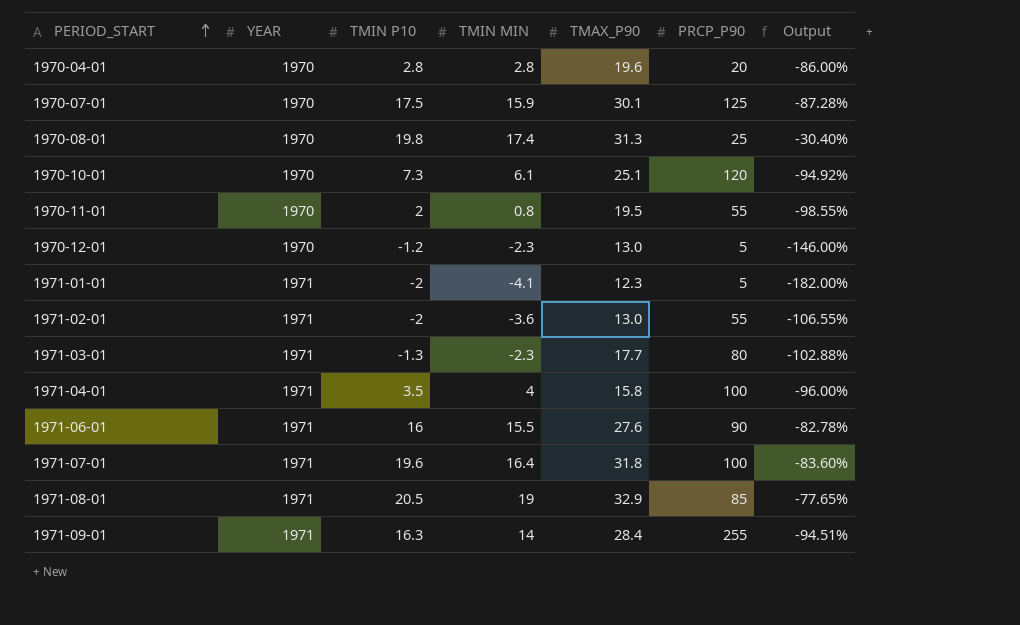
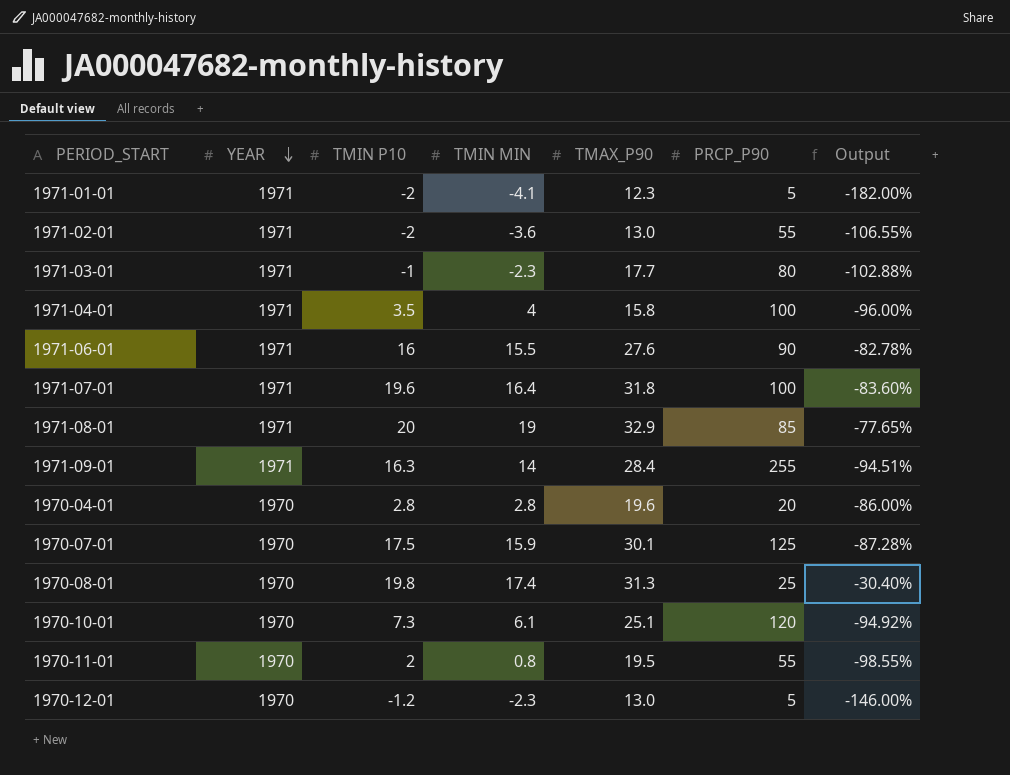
row order: PERIOD_START ascending -> YEAR descending
1971-03-01 | TMIN P10: -1.3 -> -1
1971-08-01 | TMIN P10: 20.5 -> 20

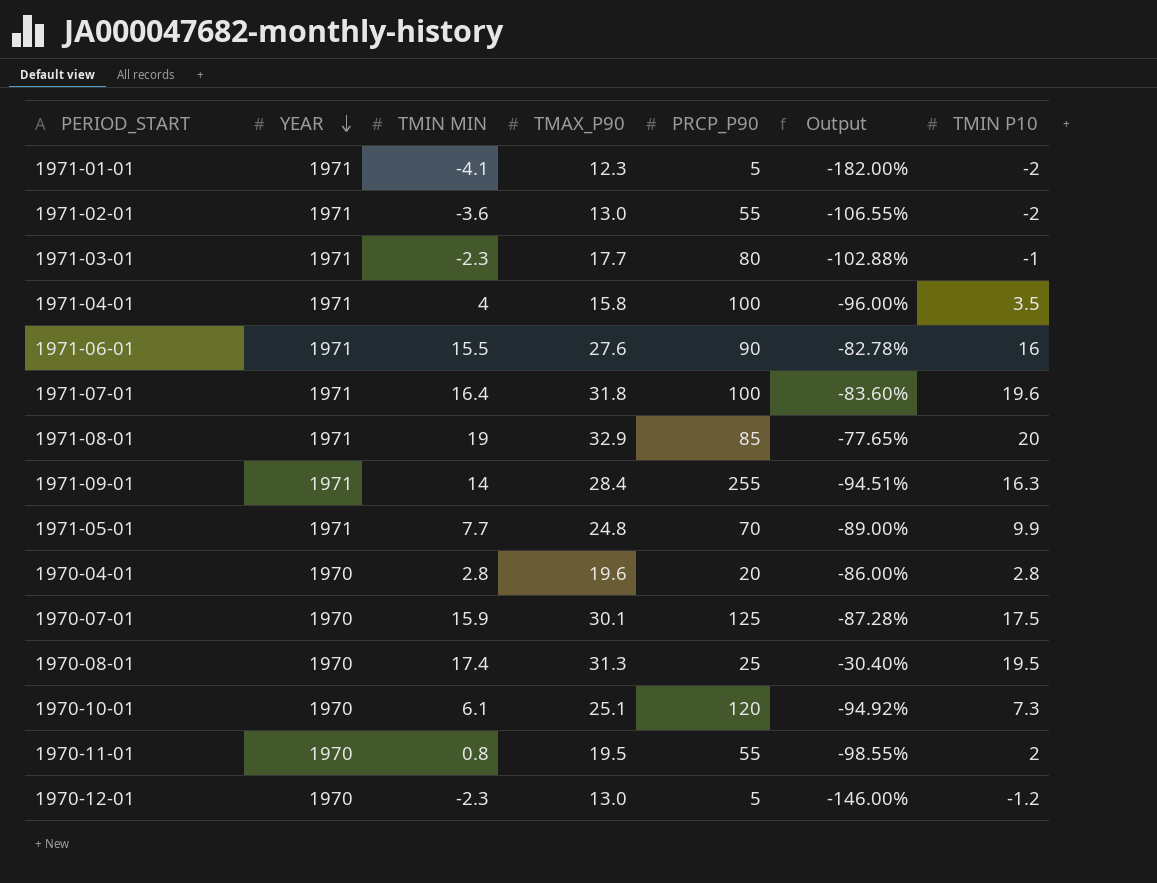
column TMIN P10 | position: 3 -> 7
row 1971-05-01: none -> 1971 | 7.7 | 24.8 | 70 | -89.00% | 9.9
1970-08-01 | TMIN P10: 19.8 -> 19.5

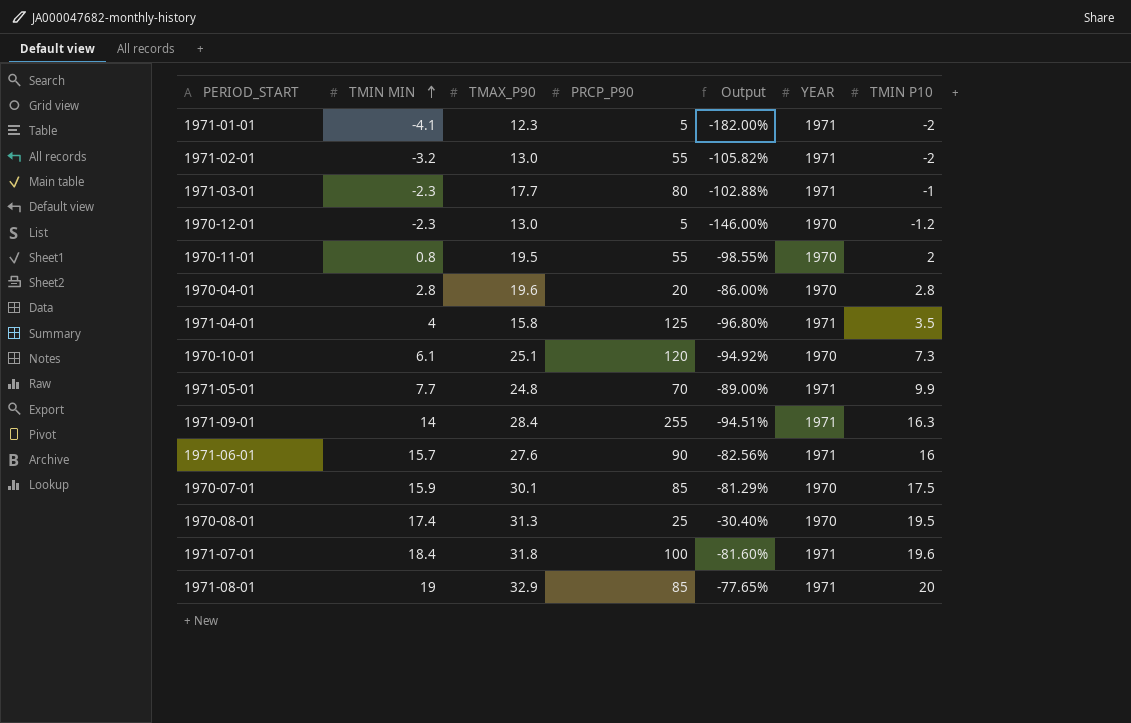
row order: YEAR descending -> TMIN MIN ascending
column YEAR | position: 2 -> 6
1971-02-01 | TMIN MIN: -3.6 -> -3.2
1971-02-01 | Output: -106.55% -> -105.82%
1971-04-01 | PRCP_P90: 100 -> 125
1971-04-01 | Output: -96.00% -> -96.80%
1971-06-01 | TMIN MIN: 15.5 -> 15.7
1971-06-01 | Output: -82.78% -> -82.56%
1970-07-01 | PRCP_P90: 125 -> 85
1970-07-01 | Output: -87.28% -> -81.29%
1971-07-01 | TMIN MIN: 16.4 -> 18.4
1971-07-01 | Output: -83.60% -> -81.60%

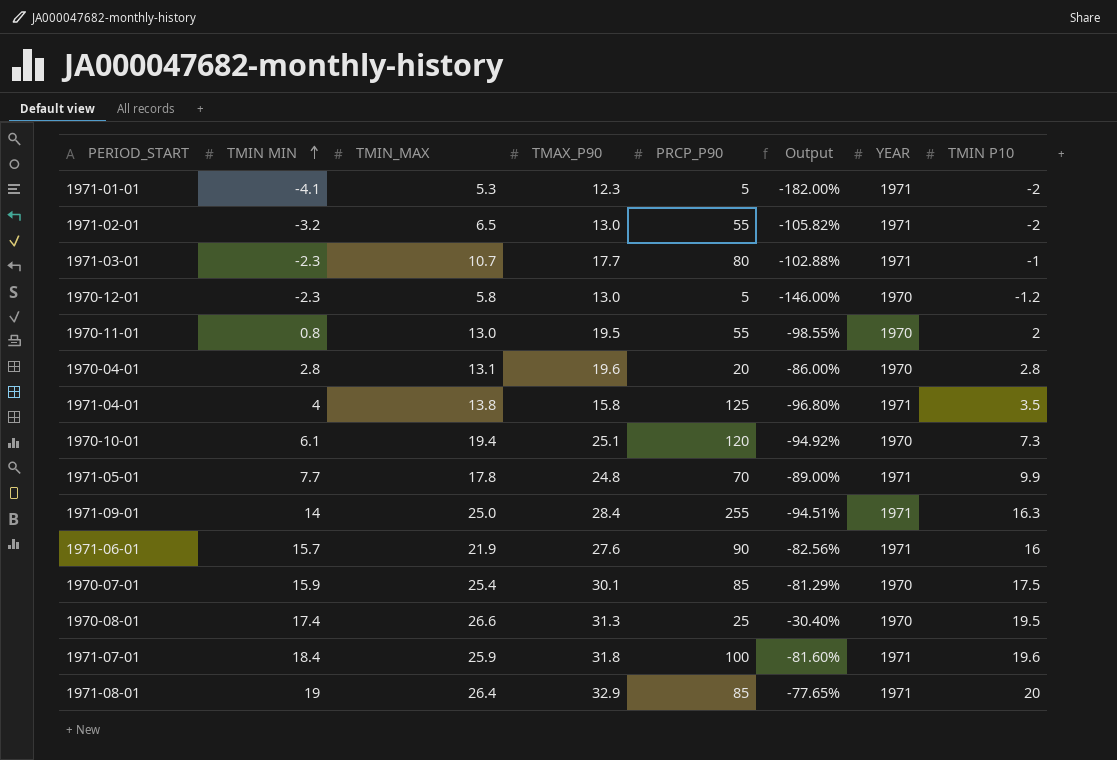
column TMIN_MAX | position: none -> 3

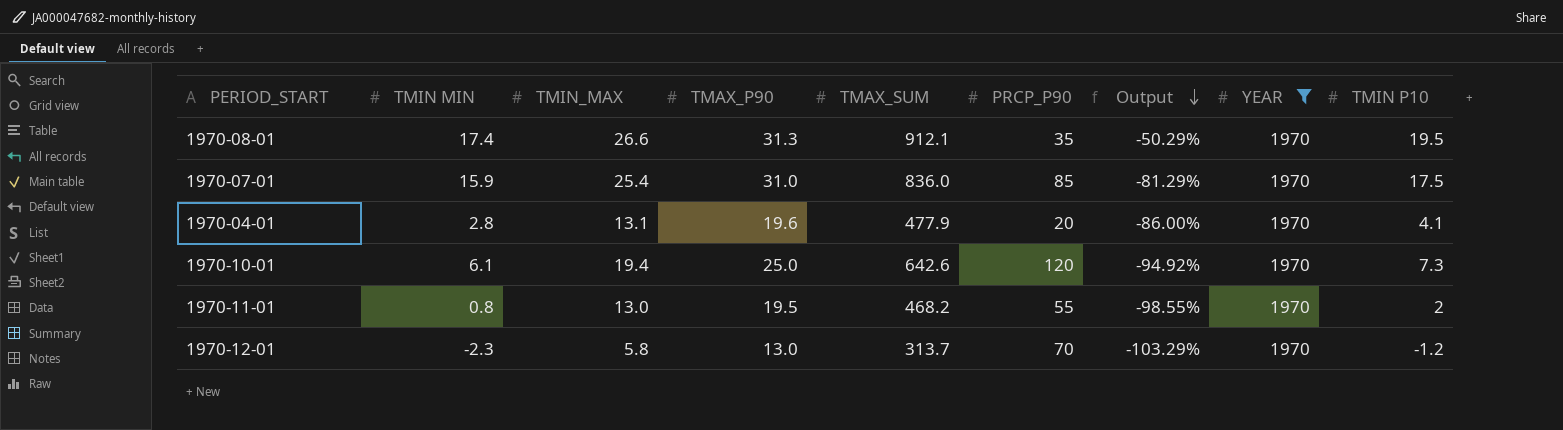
filter: none -> YEAR = 1970
row order: TMIN MIN ascending -> Output descending
column TMAX_SUM | position: none -> 5
1970-08-01 | PRCP_P90: 25 -> 35
1970-08-01 | Output: -30.40% -> -50.29%
1970-07-01 | TMAX_P90: 30.1 -> 31.0
1970-04-01 | TMIN P10: 2.8 -> 4.1
1970-10-01 | TMAX_P90: 25.1 -> 25.0
1970-12-01 | PRCP_P90: 5 -> 70
1970-12-01 | Output: -146.00% -> -103.29%

